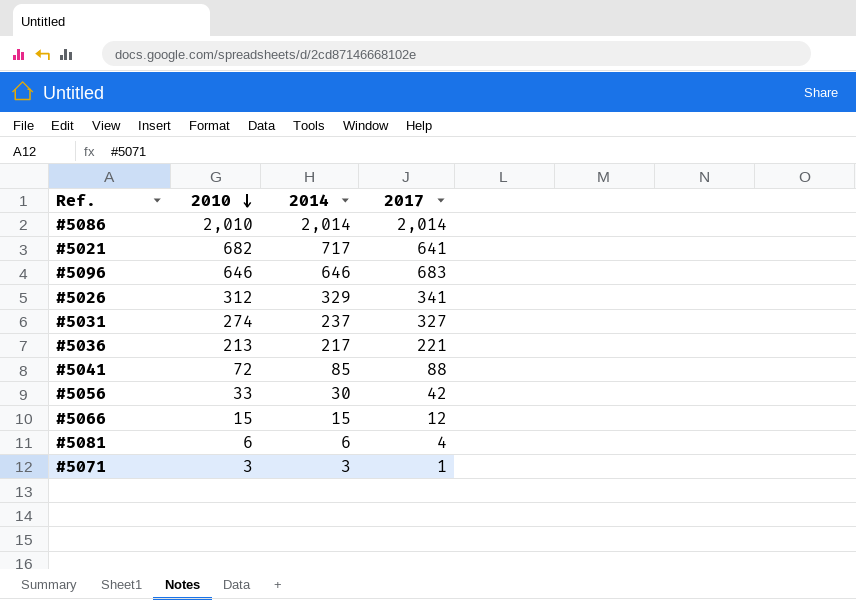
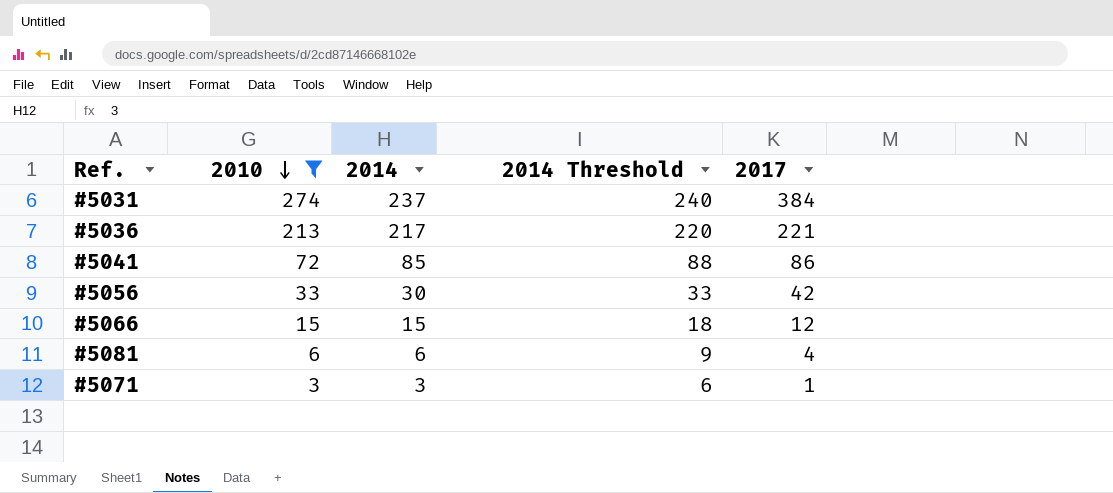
filter: none -> 2010 <= 274
column 2014 Threshold | formula: none -> [2014] + 3
#5031 | 2017: 327 -> 384
#5041 | 2017: 88 -> 86

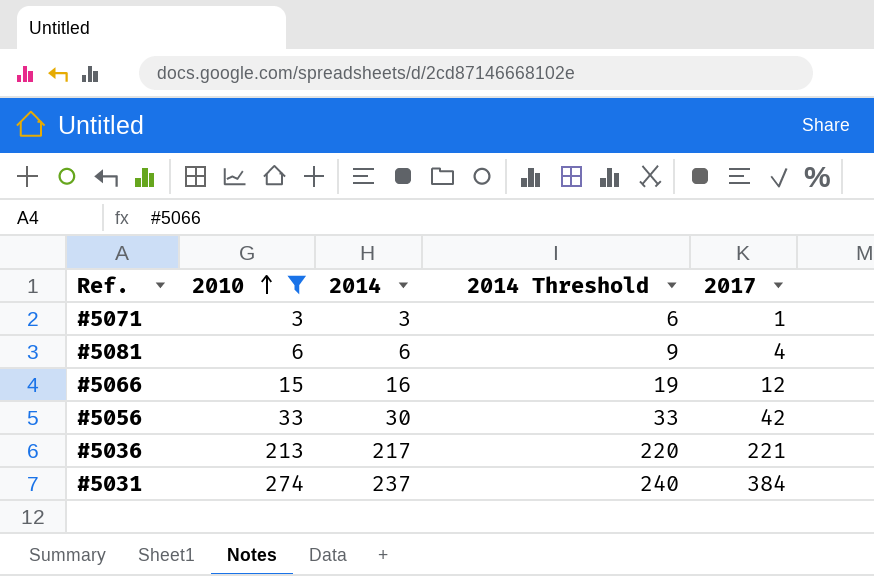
row order: 2010 descending -> 2010 ascending
row #5041: 72 | 85 | 88 | 86 -> none
#5066 | 2014: 15 -> 16
#5066 | 2014 Threshold: 18 -> 19

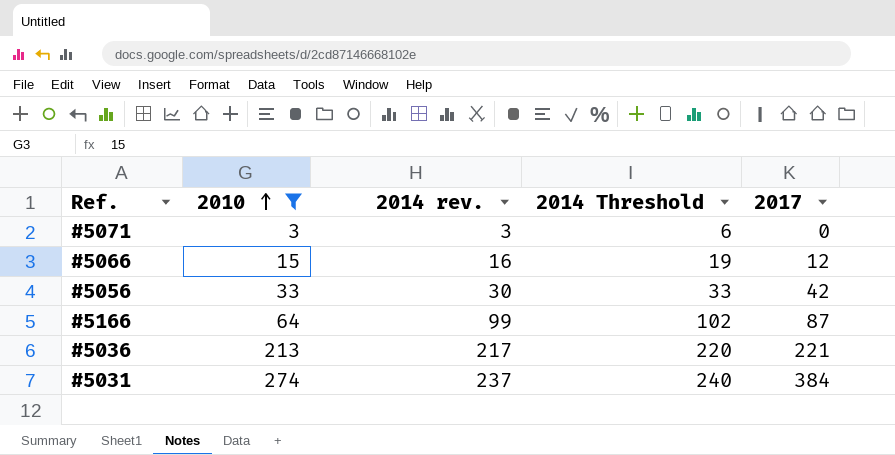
column name: 2014 -> 2014 rev.
row #5081: 6 | 6 | 9 | 4 -> none
#5071 | 2017: 1 -> 0
row #5166: none -> 64 | 99 | 102 | 87

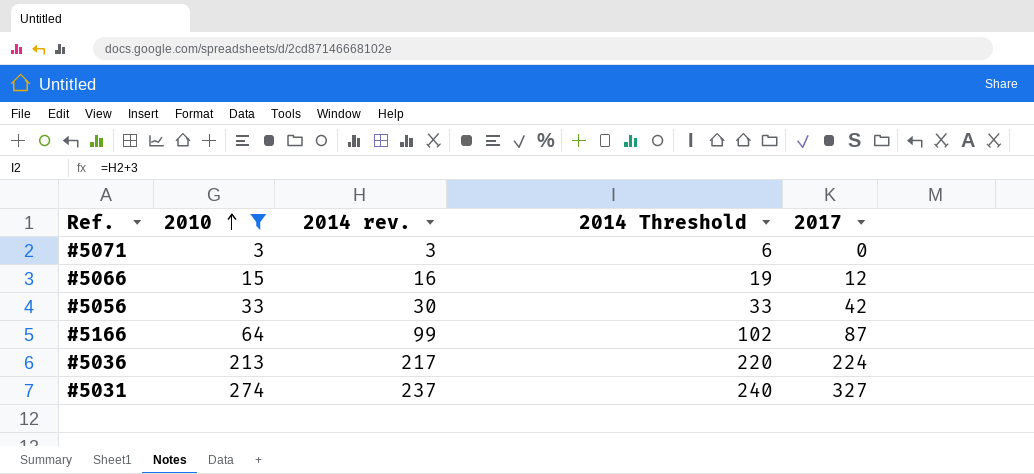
#5036 | 2017: 221 -> 224
#5031 | 2017: 384 -> 327

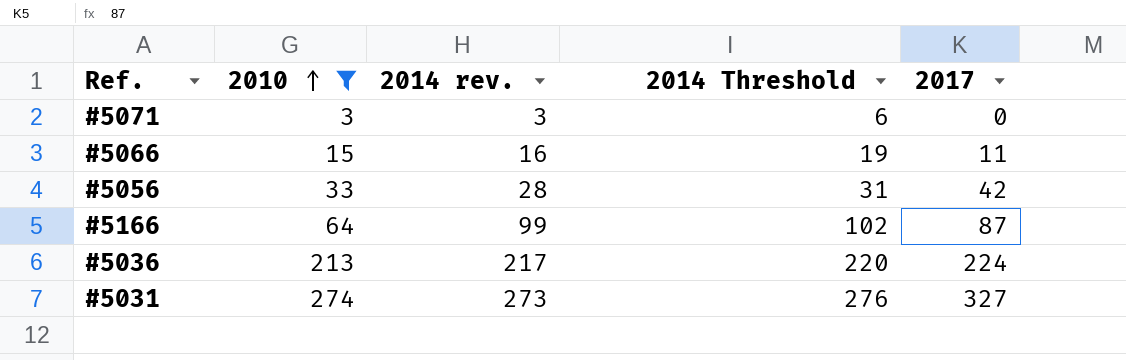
#5066 | 2017: 12 -> 11
#5056 | 2014 rev.: 30 -> 28
#5056 | 2014 Threshold: 33 -> 31
#5031 | 2014 rev.: 237 -> 273
#5031 | 2014 Threshold: 240 -> 276

